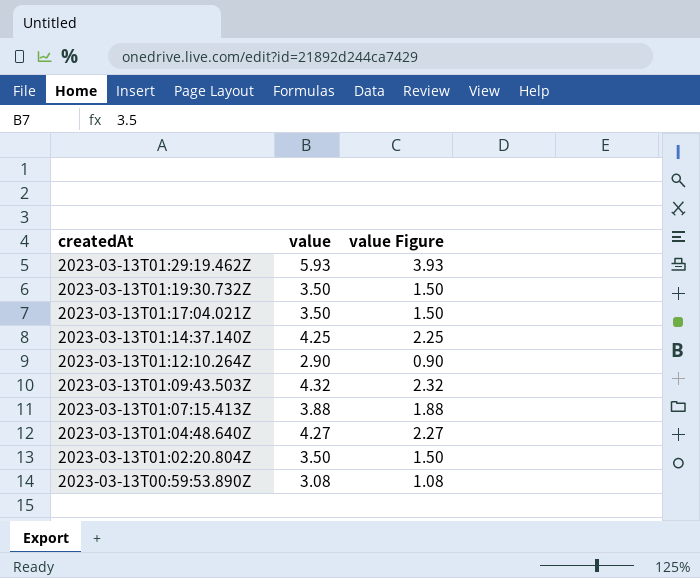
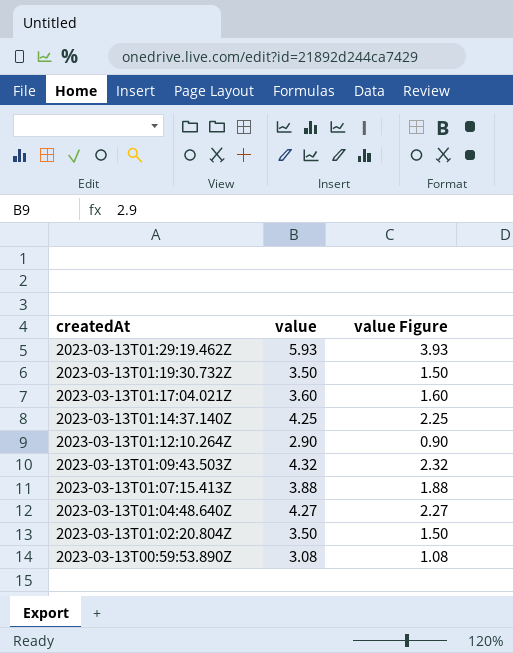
2023-03-13T01:17:04.021Z | value: 3.50 -> 3.60
2023-03-13T01:17:04.021Z | value Figure: 1.50 -> 1.60

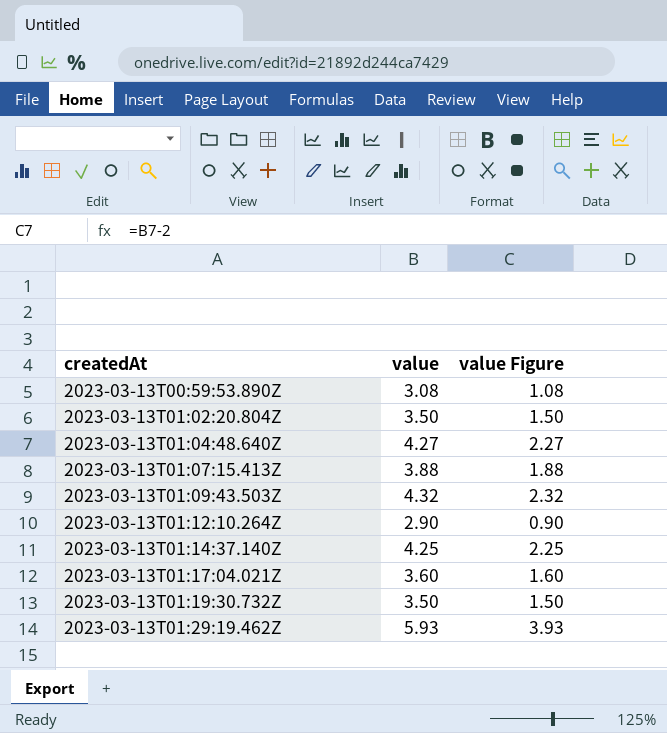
row order: createdAt descending -> createdAt ascending

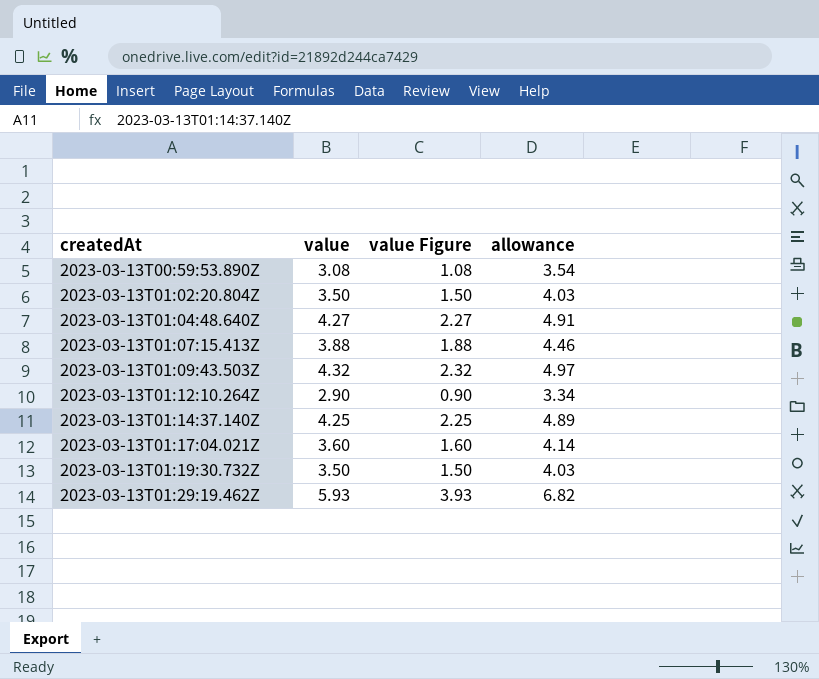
column allowance | formula: none -> [value] * 1.15

